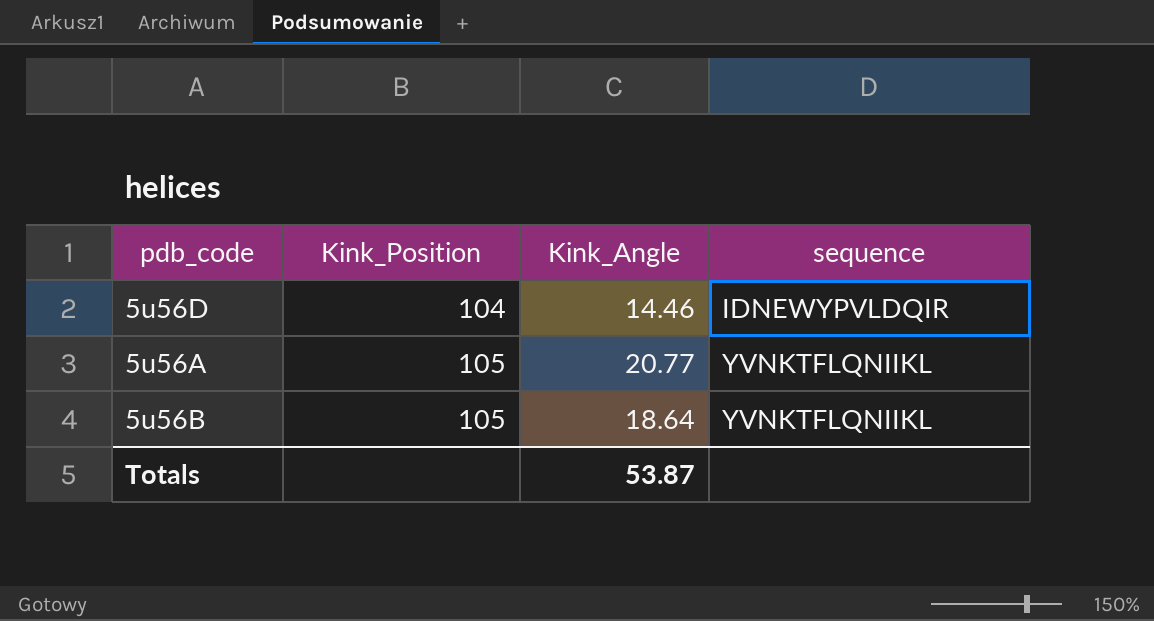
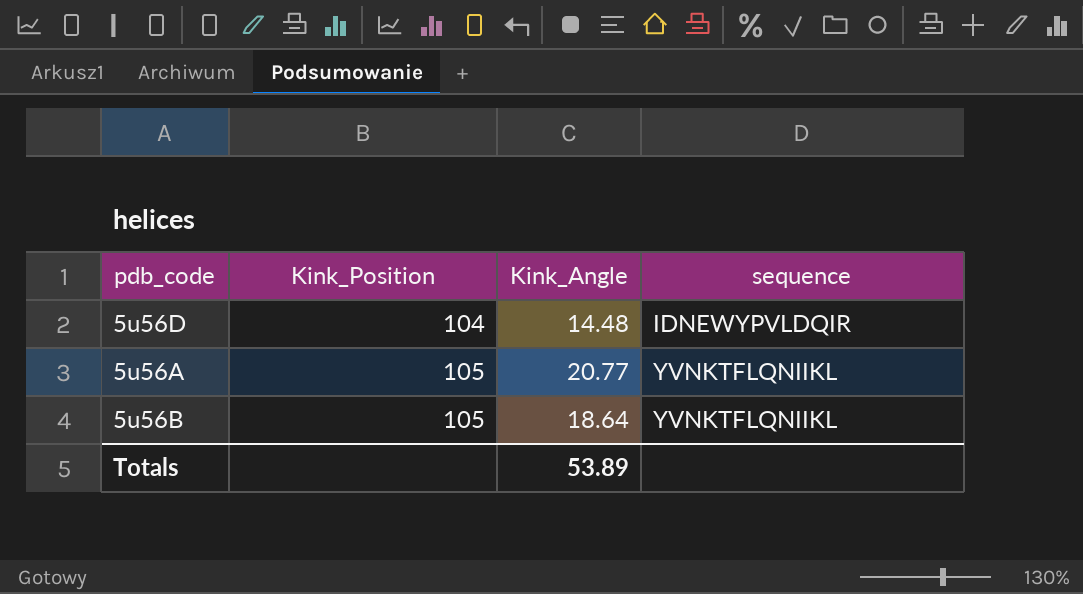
5u56D | Kink_Angle: 14.46 -> 14.48
Totals | Kink_Angle: 53.87 -> 53.89

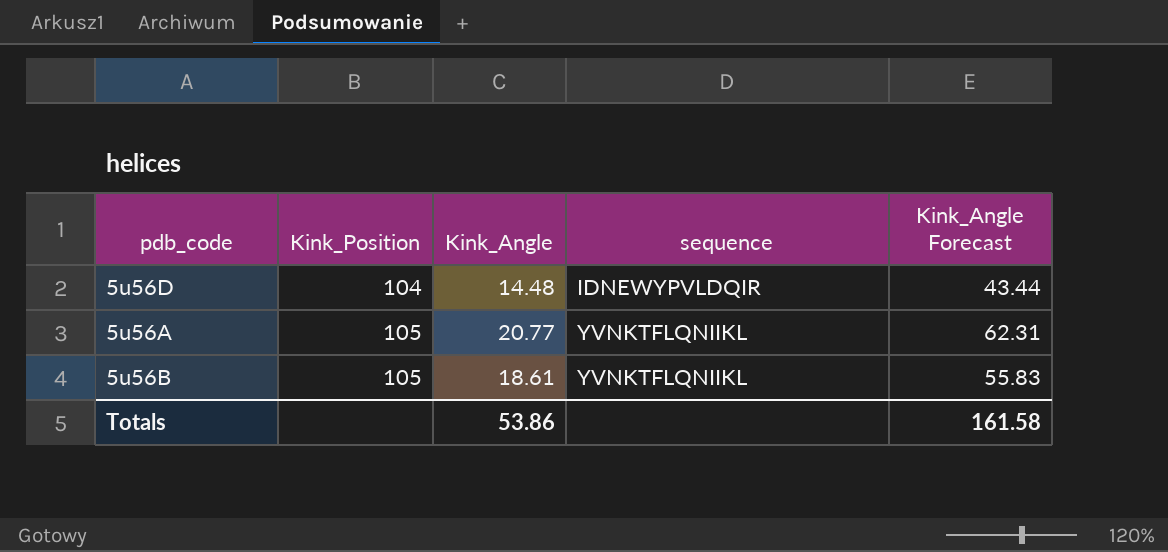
column Kink_Angle Forecast | formula: none -> [Kink_Angle] * 3
5u56B | Kink_Angle: 18.64 -> 18.61
Totals | Kink_Angle: 53.89 -> 53.86

